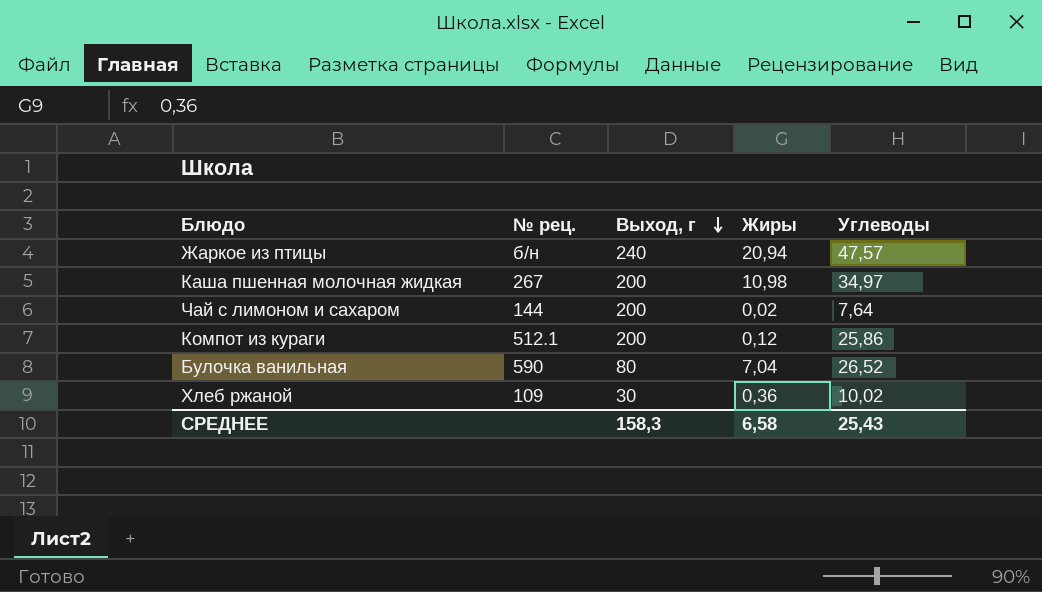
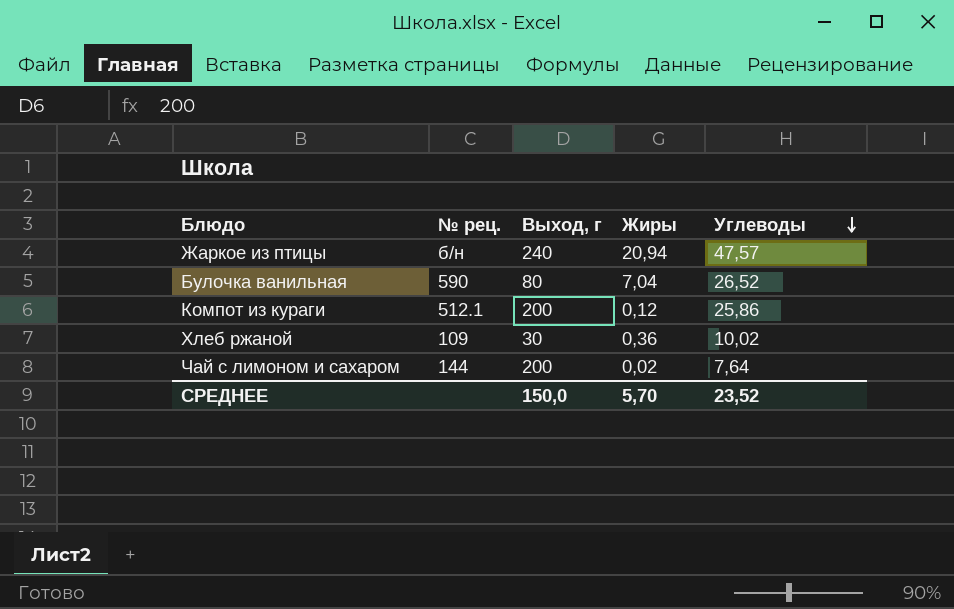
row order: Выход, г descending -> Углеводы descending
row Каша пшенная молочная жидкая: 267 | 200 | 10,98 | 34,97 -> none
СРЕДНЕЕ | Выход, г: 158,3 -> 150,0
СРЕДНЕЕ | Жиры: 6,58 -> 5,70
СРЕДНЕЕ | Углеводы: 25,43 -> 23,52

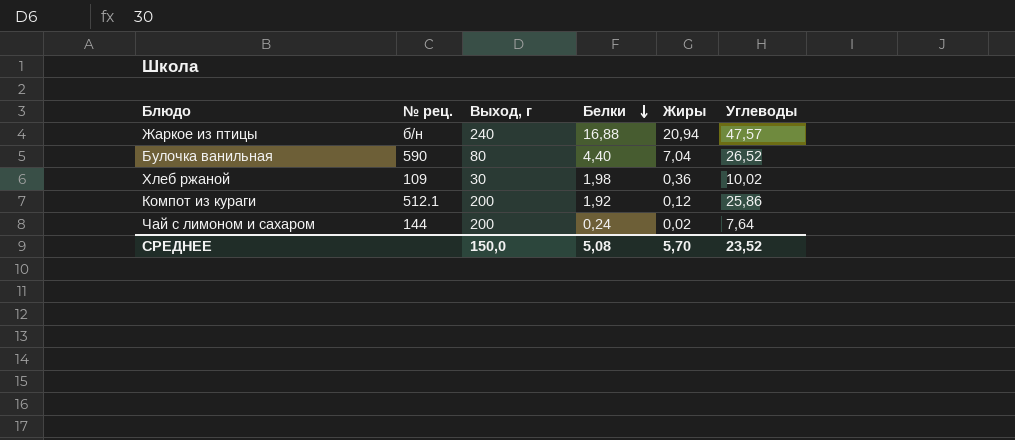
row order: Углеводы descending -> Белки descending
column Белки | position: none -> 4

